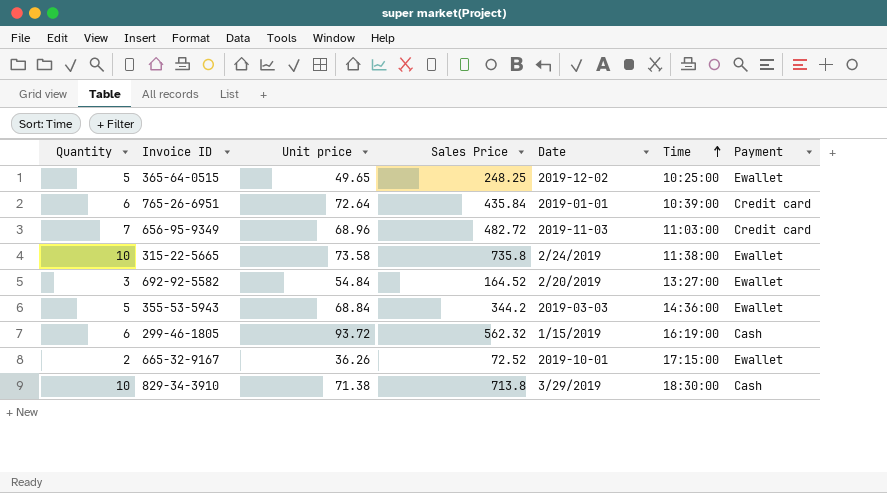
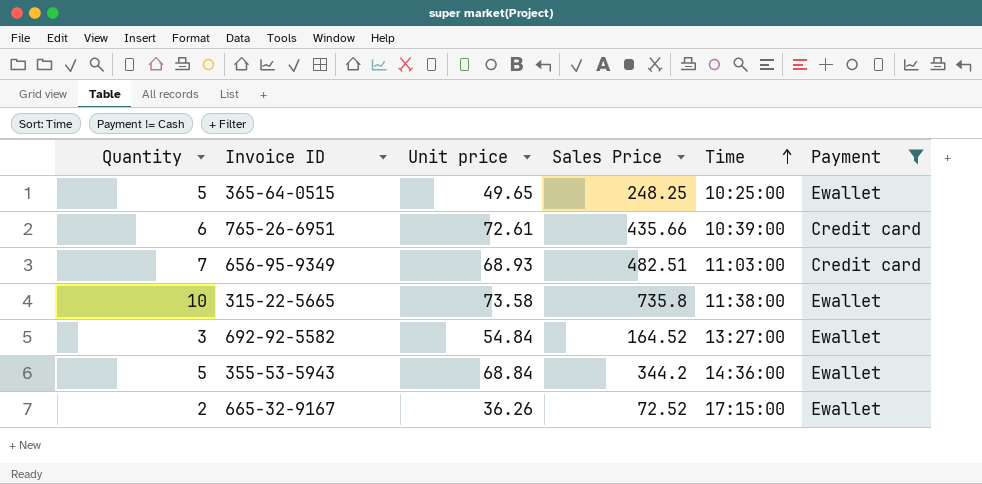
filter: none -> Payment != Cash
column Date | position: 5 -> none
765-26-6951 | Unit price: 72.64 -> 72.61
765-26-6951 | Sales Price: 435.84 -> 435.66
656-95-9349 | Unit price: 68.96 -> 68.93
656-95-9349 | Sales Price: 482.72 -> 482.51

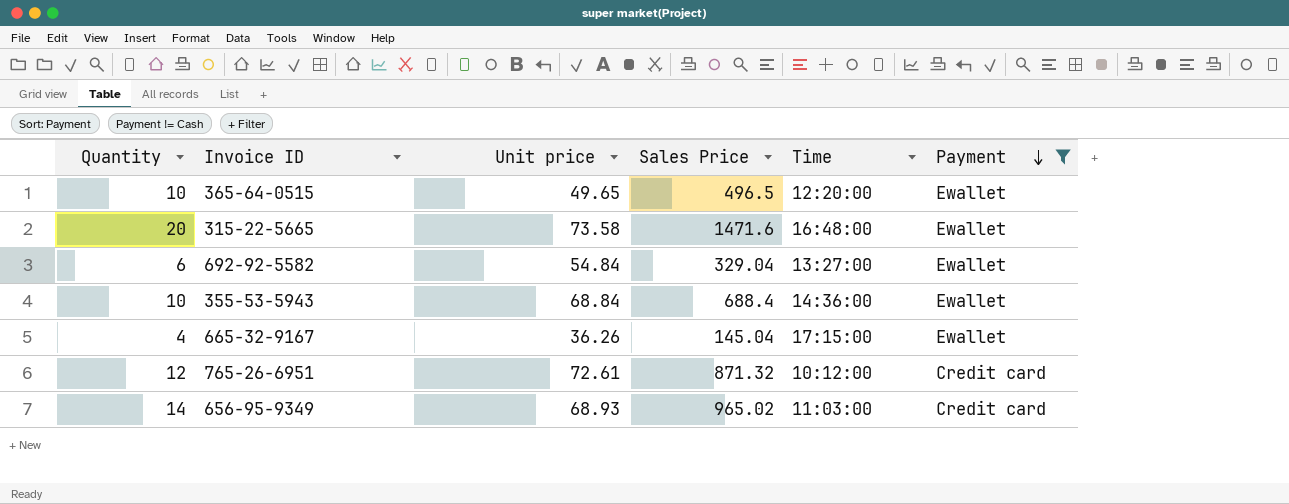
row order: Time ascending -> Payment descending
365-64-0515 | Quantity: 5 -> 10
365-64-0515 | Sales Price: 248.25 -> 496.5
365-64-0515 | Time: 10:25:00 -> 12:20:00
315-22-5665 | Quantity: 10 -> 20
315-22-5665 | Sales Price: 735.8 -> 1471.6
315-22-5665 | Time: 11:38:00 -> 16:48:00
692-92-5582 | Quantity: 3 -> 6
692-92-5582 | Sales Price: 164.52 -> 329.04
355-53-5943 | Quantity: 5 -> 10
355-53-5943 | Sales Price: 344.2 -> 688.4
665-32-9167 | Quantity: 2 -> 4
665-32-9167 | Sales Price: 72.52 -> 145.04
765-26-6951 | Quantity: 6 -> 12
765-26-6951 | Sales Price: 435.66 -> 871.32
765-26-6951 | Time: 10:39:00 -> 10:12:00
656-95-9349 | Quantity: 7 -> 14
656-95-9349 | Sales Price: 482.51 -> 965.02

